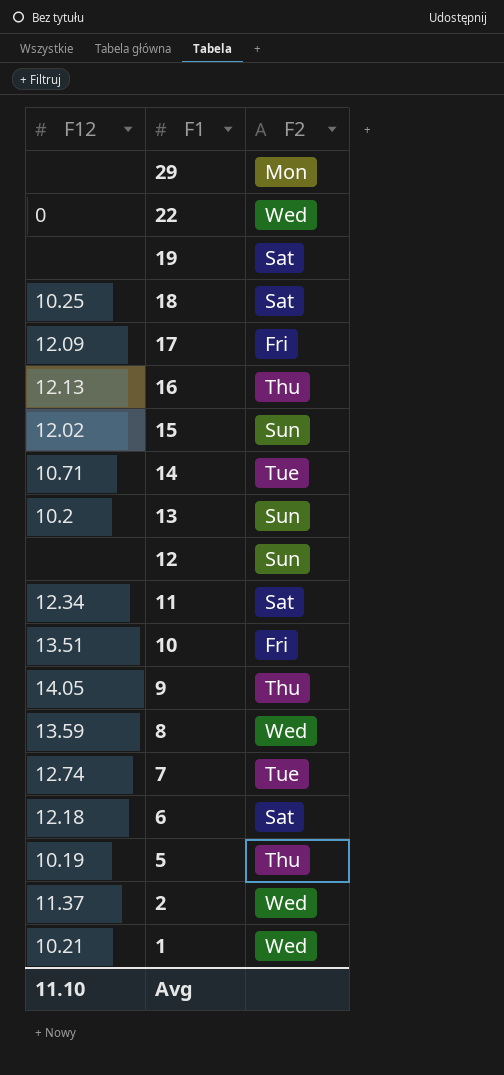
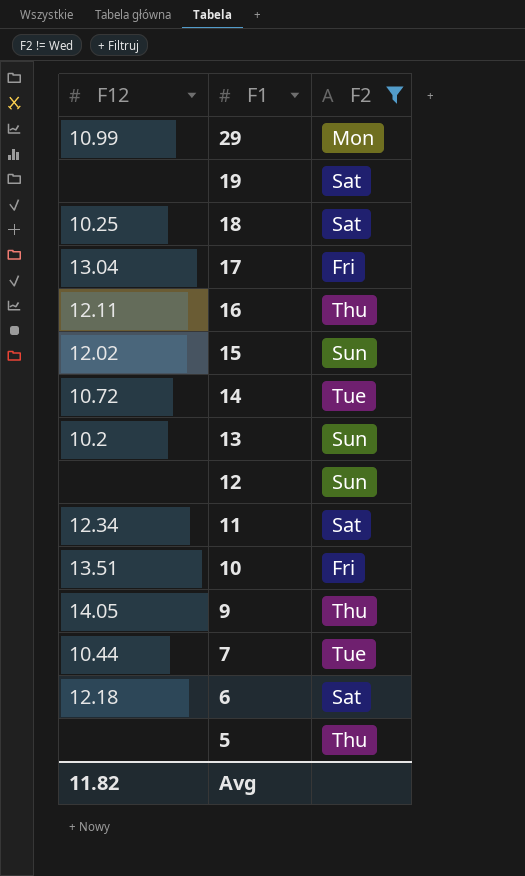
filter: none -> F2 != Wed
29 | F12: none -> 10.99
17 | F12: 12.09 -> 13.04
16 | F12: 12.13 -> 12.11
14 | F12: 10.71 -> 10.72
7 | F12: 12.74 -> 10.44
5 | F12: 10.19 -> none
Avg | F12: 11.10 -> 11.82

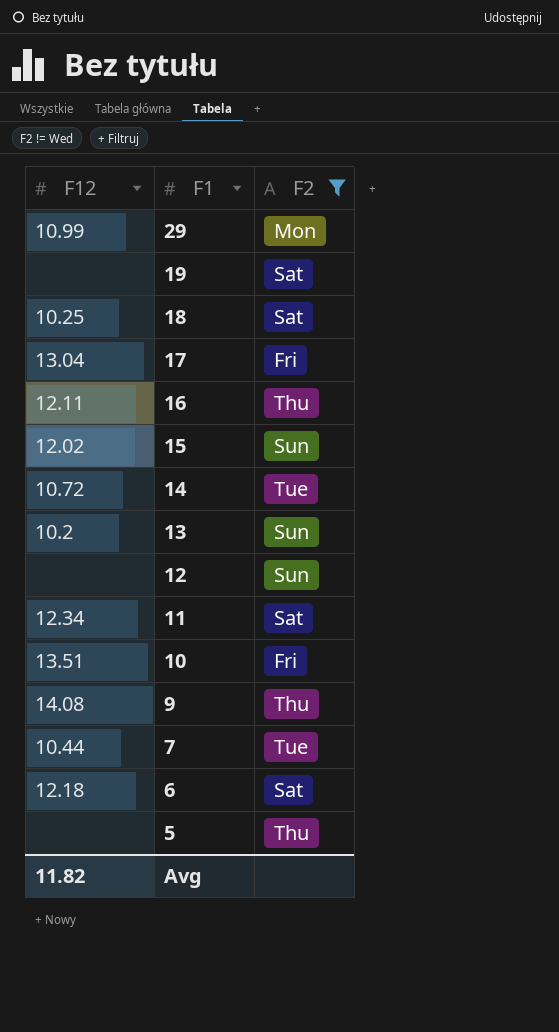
9 | F12: 14.05 -> 14.08

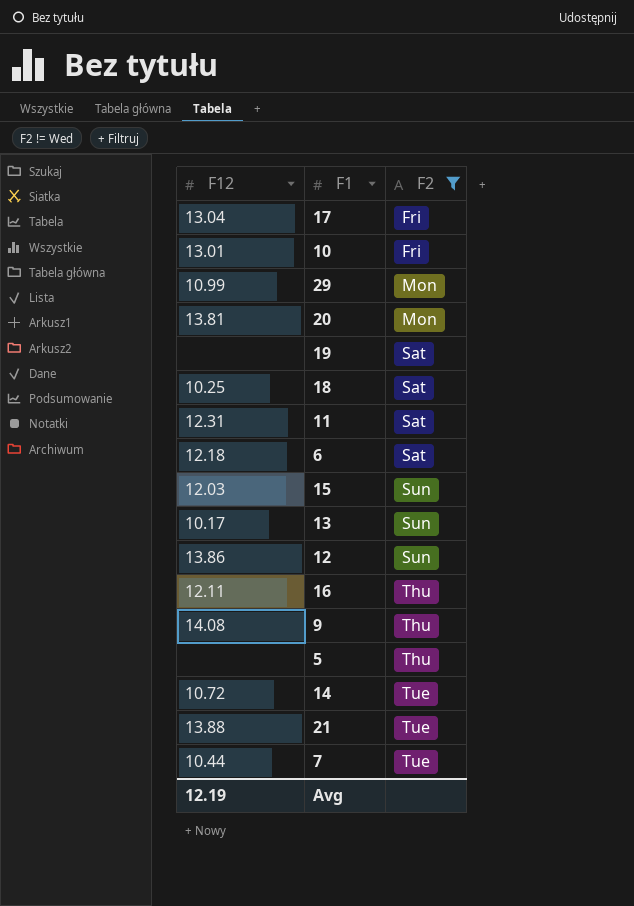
row order: F1 descending -> F2 ascending
10 | F12: 13.51 -> 13.01
row 20: none -> 13.81 | Mon
11 | F12: 12.34 -> 12.31
15 | F12: 12.02 -> 12.03
13 | F12: 10.2 -> 10.17
12 | F12: none -> 13.86
row 21: none -> 13.88 | Tue
Avg | F12: 11.82 -> 12.19

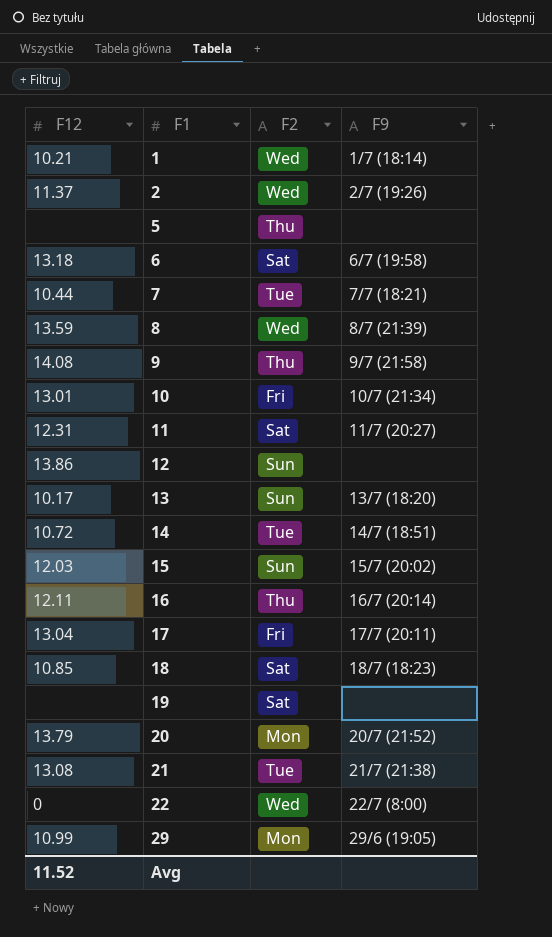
filter: F2 != Wed -> none
row order: F2 ascending -> F1 ascending
column F9 | position: none -> 4
6 | F12: 12.18 -> 13.18
18 | F12: 10.25 -> 10.85
20 | F12: 13.81 -> 13.79
21 | F12: 13.88 -> 13.08
Avg | F12: 12.19 -> 11.52

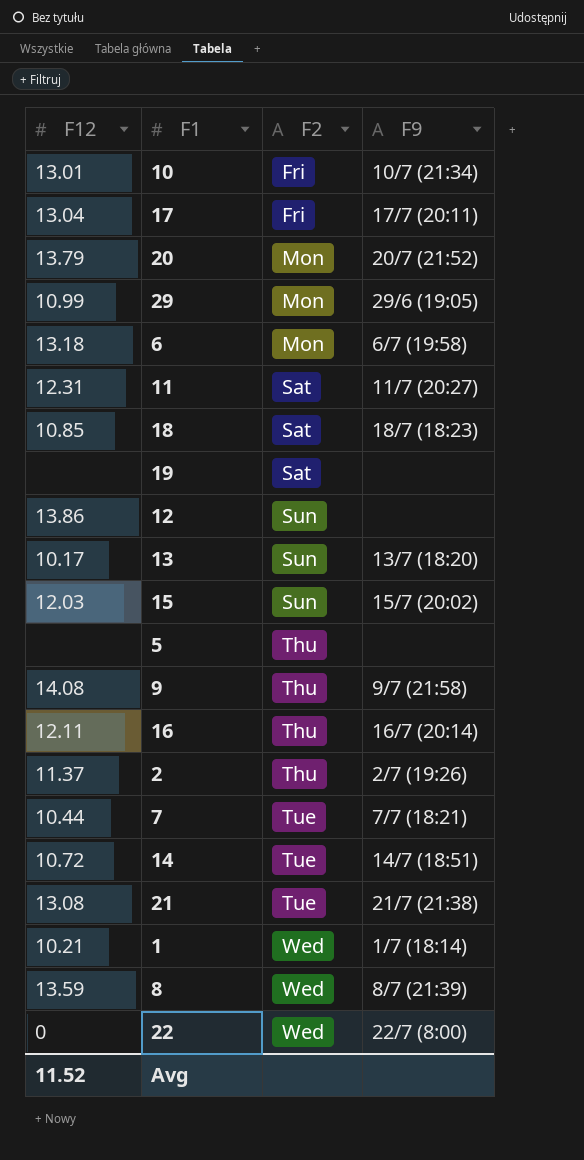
row order: F1 ascending -> F2 ascending
6 | F2: Sat -> Mon
2 | F2: Wed -> Thu

